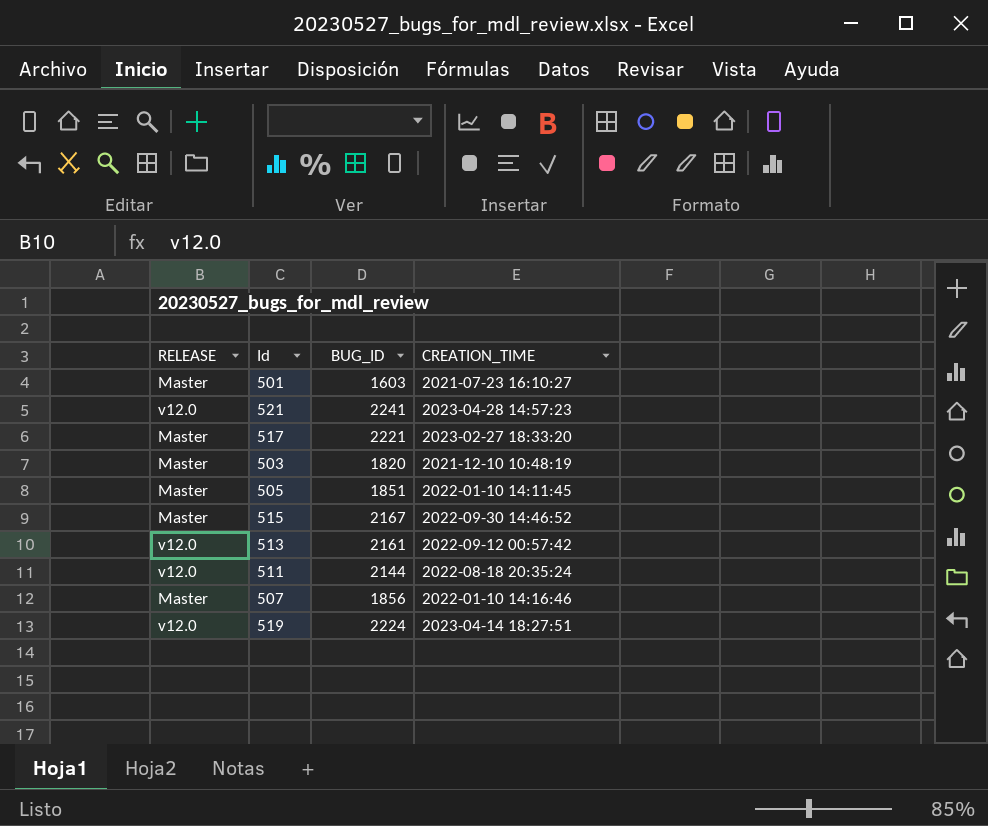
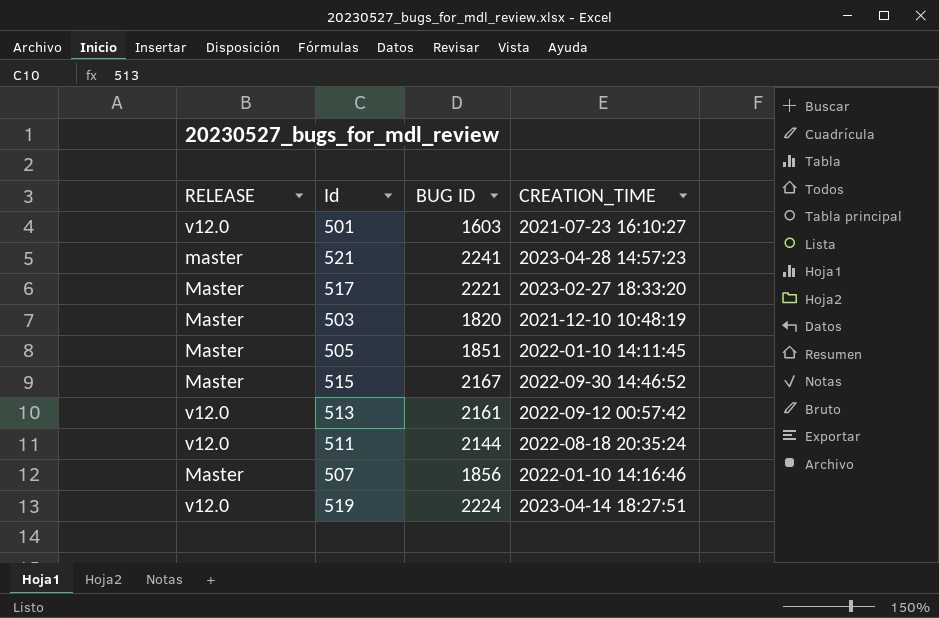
column name: BUG_ID -> BUG ID
501 | RELEASE: Master -> v12.0
521 | RELEASE: v12.0 -> master

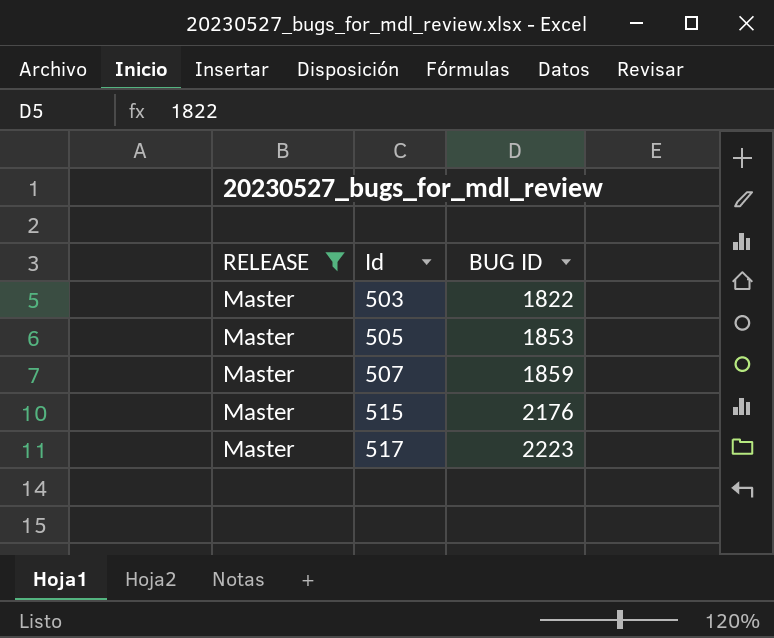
filter: none -> RELEASE = Master
row order: none -> Id ascending
column CREATION_TIME | position: 4 -> none
503 | BUG ID: 1820 -> 1822
505 | BUG ID: 1851 -> 1853
507 | BUG ID: 1856 -> 1859
515 | BUG ID: 2167 -> 2176
517 | BUG ID: 2221 -> 2223

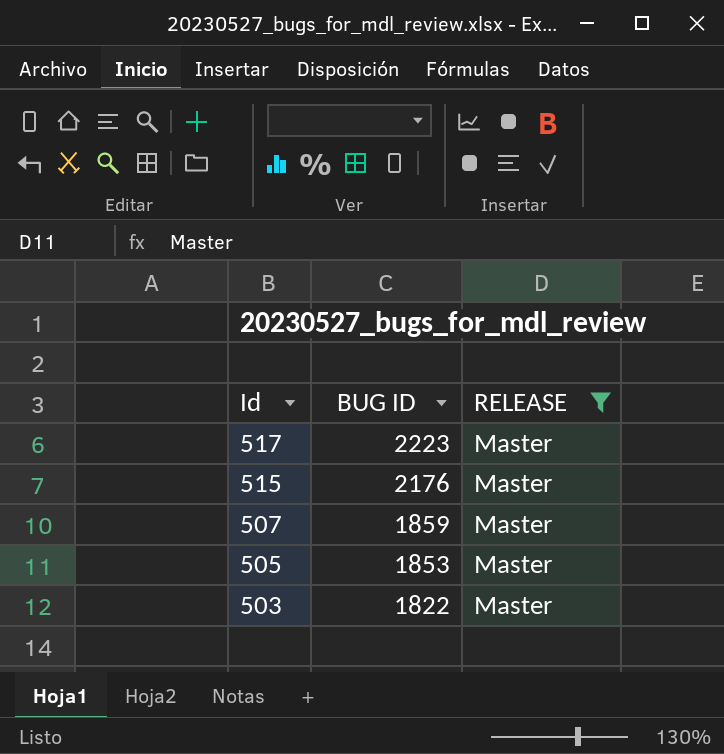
row order: Id ascending -> Id descending
column RELEASE | position: 1 -> 3

